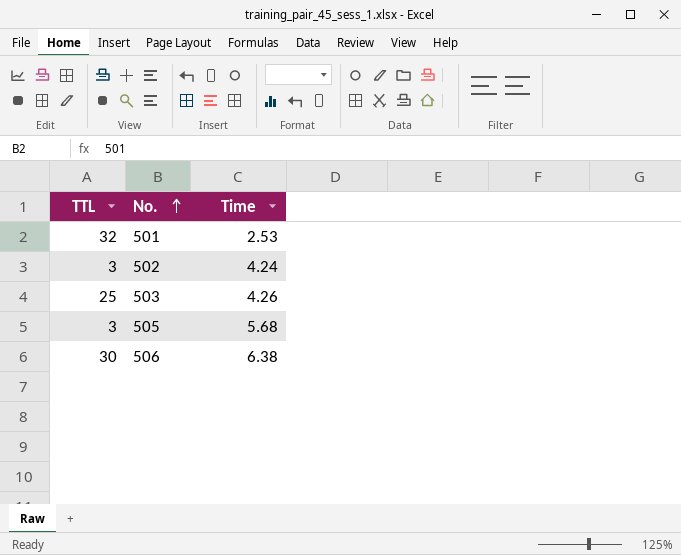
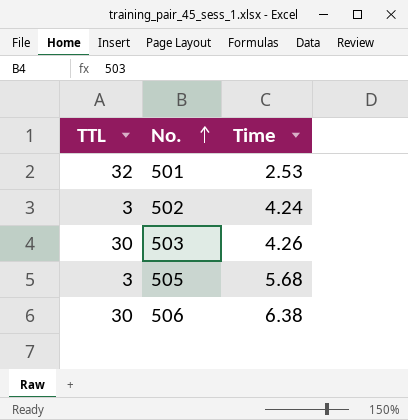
503 | TTL: 25 -> 30

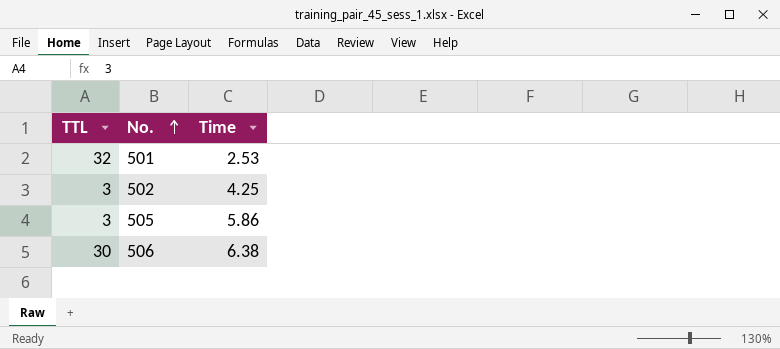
row 503: 30 | 4.26 -> none
502 | Time: 4.24 -> 4.25
505 | Time: 5.68 -> 5.86

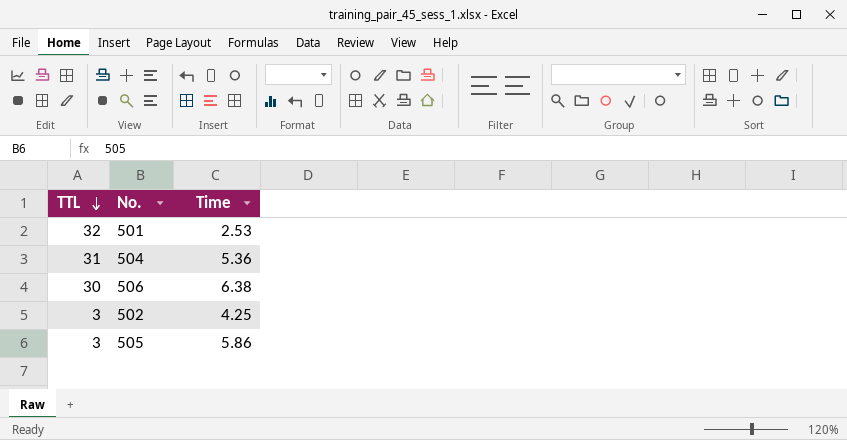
row order: No. ascending -> TTL descending
row 504: none -> 31 | 5.36

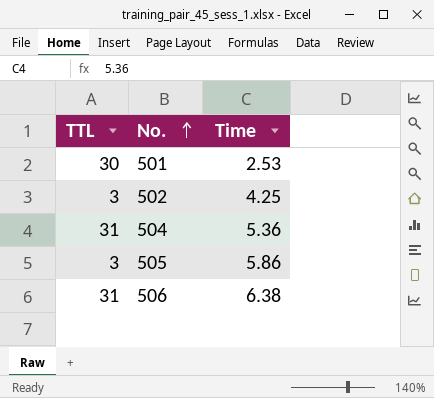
row order: TTL descending -> No. ascending
501 | TTL: 32 -> 30
506 | TTL: 30 -> 31

